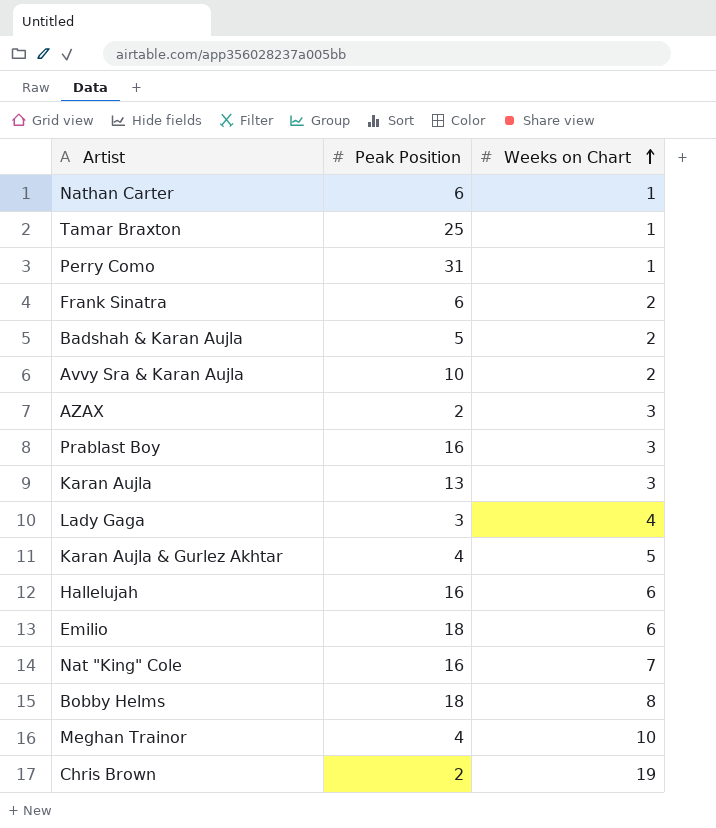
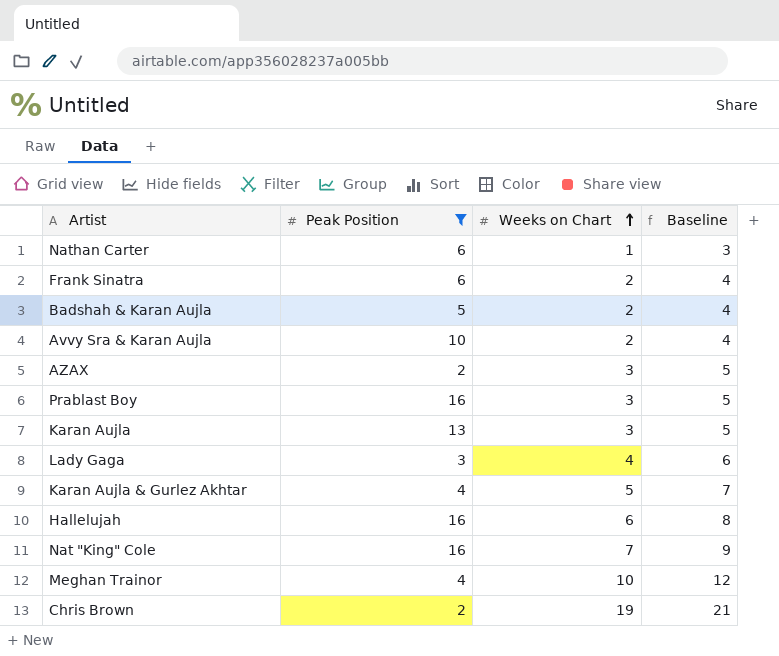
filter: none -> Peak Position <= 16
column Baseline | formula: none -> [Weeks on Chart] + 2

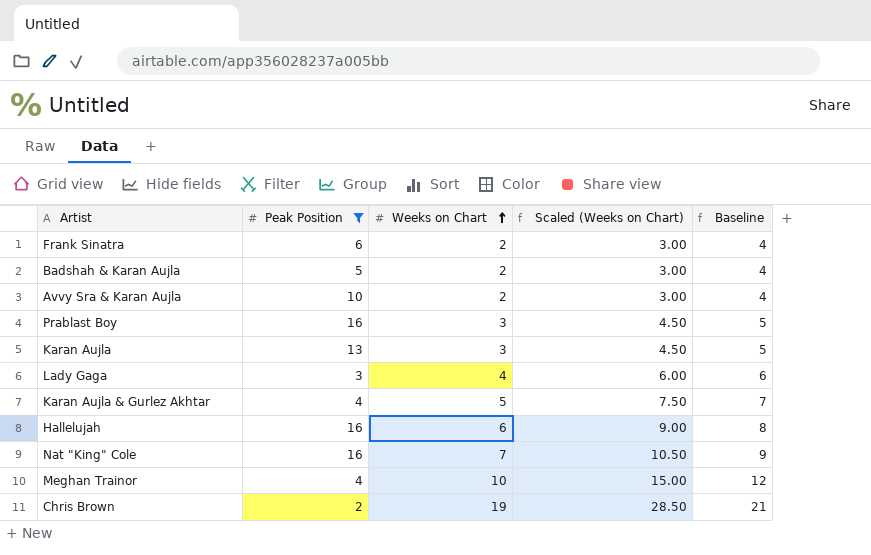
column Scaled (Weeks on Chart) | formula: none -> [Weeks on Chart] * 1.5
row Nathan Carter: 6 | 1 | 3 -> none
row AZAX: 2 | 3 | 5 -> none

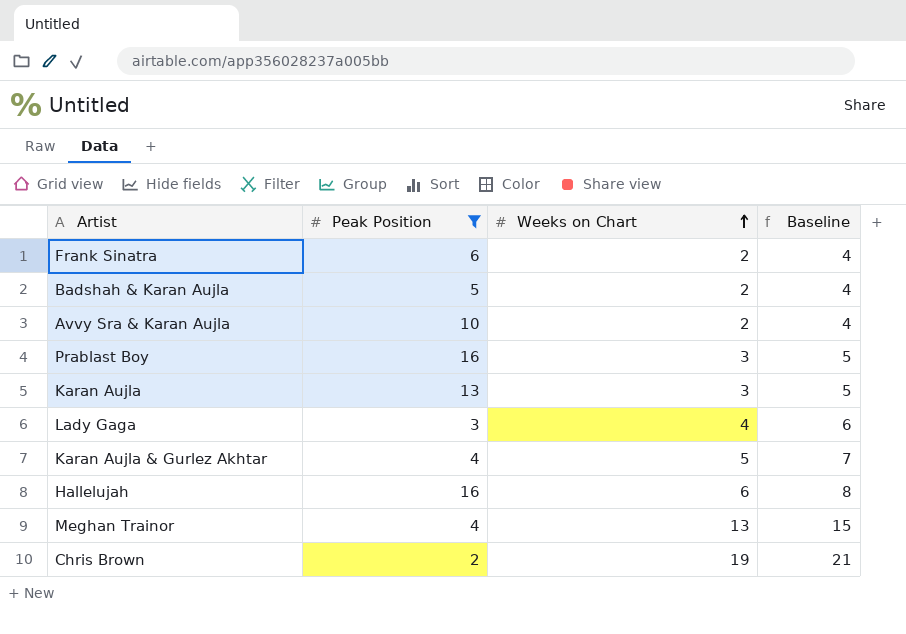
column Scaled (Weeks on Chart) | formula: [Weeks on Chart] * 1.5 -> none
row Nat "King" Cole: 16 | 7 | 10.50 | 9 -> none
Meghan Trainor | Weeks on Chart: 10 -> 13
Meghan Trainor | Baseline: 12 -> 15

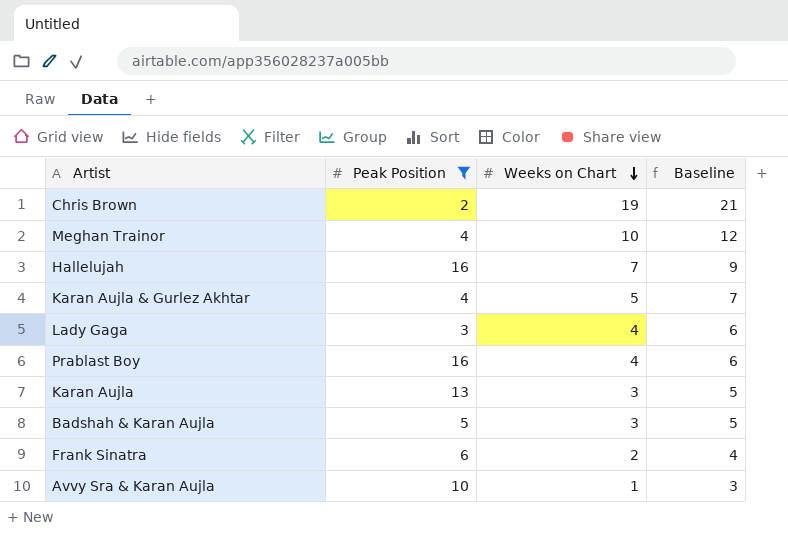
row order: Weeks on Chart ascending -> Weeks on Chart descending
Meghan Trainor | Weeks on Chart: 13 -> 10
Meghan Trainor | Baseline: 15 -> 12
Hallelujah | Weeks on Chart: 6 -> 7
Hallelujah | Baseline: 8 -> 9
Prablast Boy | Weeks on Chart: 3 -> 4
Prablast Boy | Baseline: 5 -> 6
Badshah & Karan Aujla | Weeks on Chart: 2 -> 3
Badshah & Karan Aujla | Baseline: 4 -> 5
Avvy Sra & Karan Aujla | Weeks on Chart: 2 -> 1
Avvy Sra & Karan Aujla | Baseline: 4 -> 3

